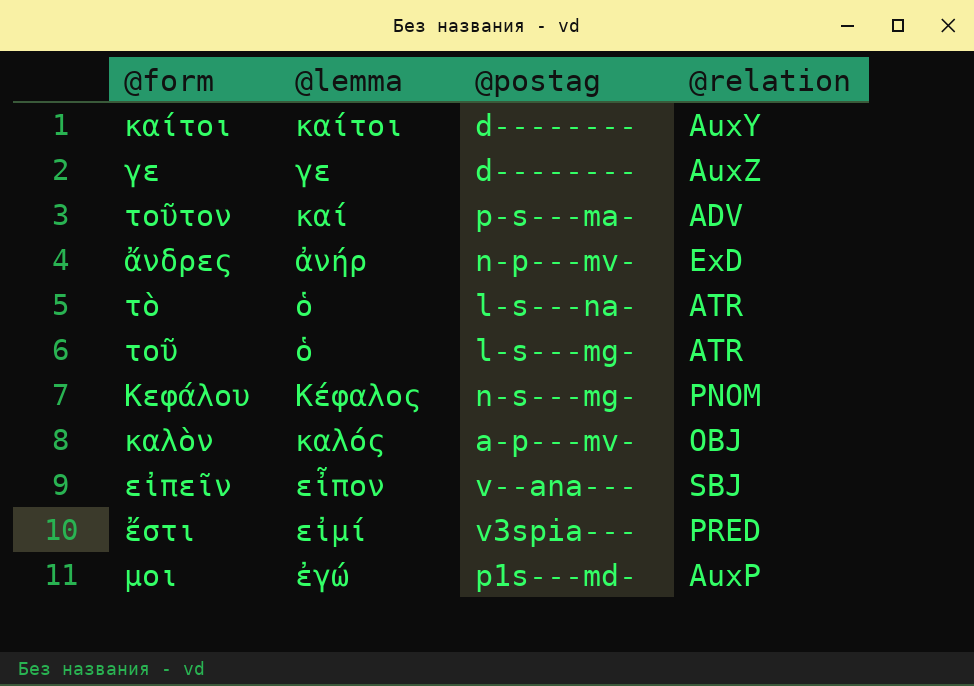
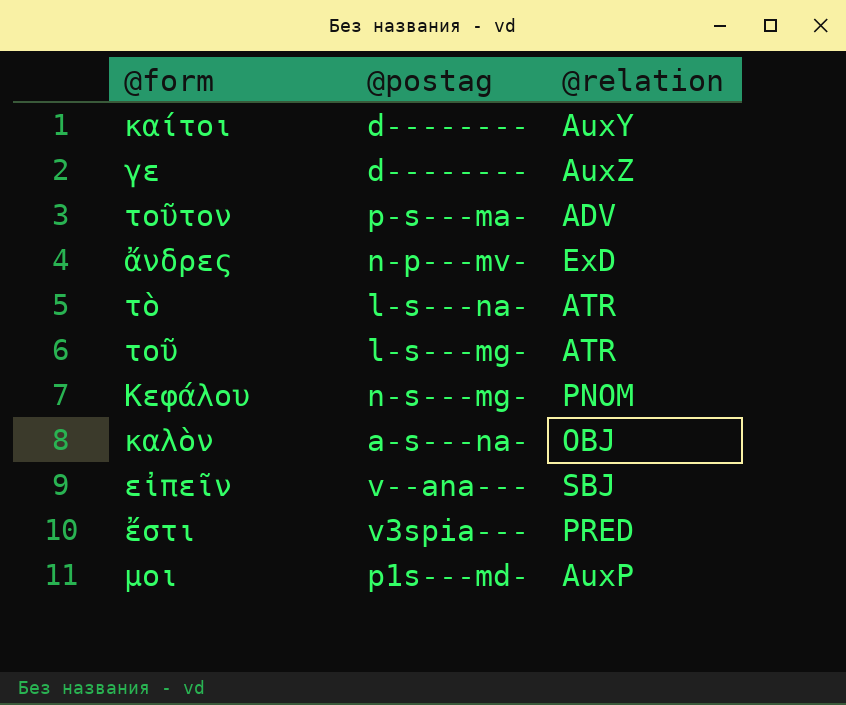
column @lemma | position: 2 -> none
καλὸν | @postag: a-p---mv- -> a-s---na-

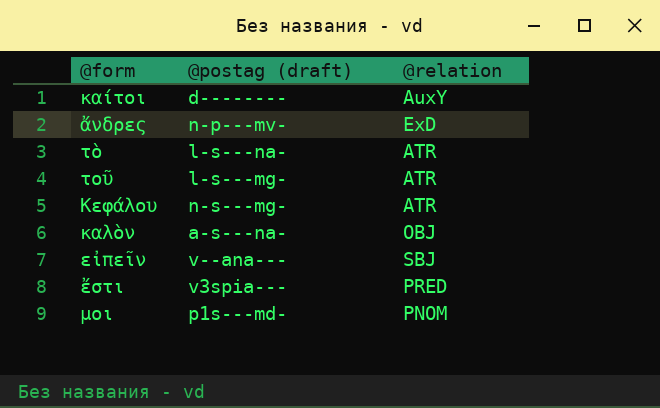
column name: @postag -> @postag (draft)
row γε: d-------- | AuxZ -> none
row τοῦτον: p-s---ma- | ADV -> none
Κεφάλου | @relation: PNOM -> ATR
μοι | @relation: AuxP -> PNOM

